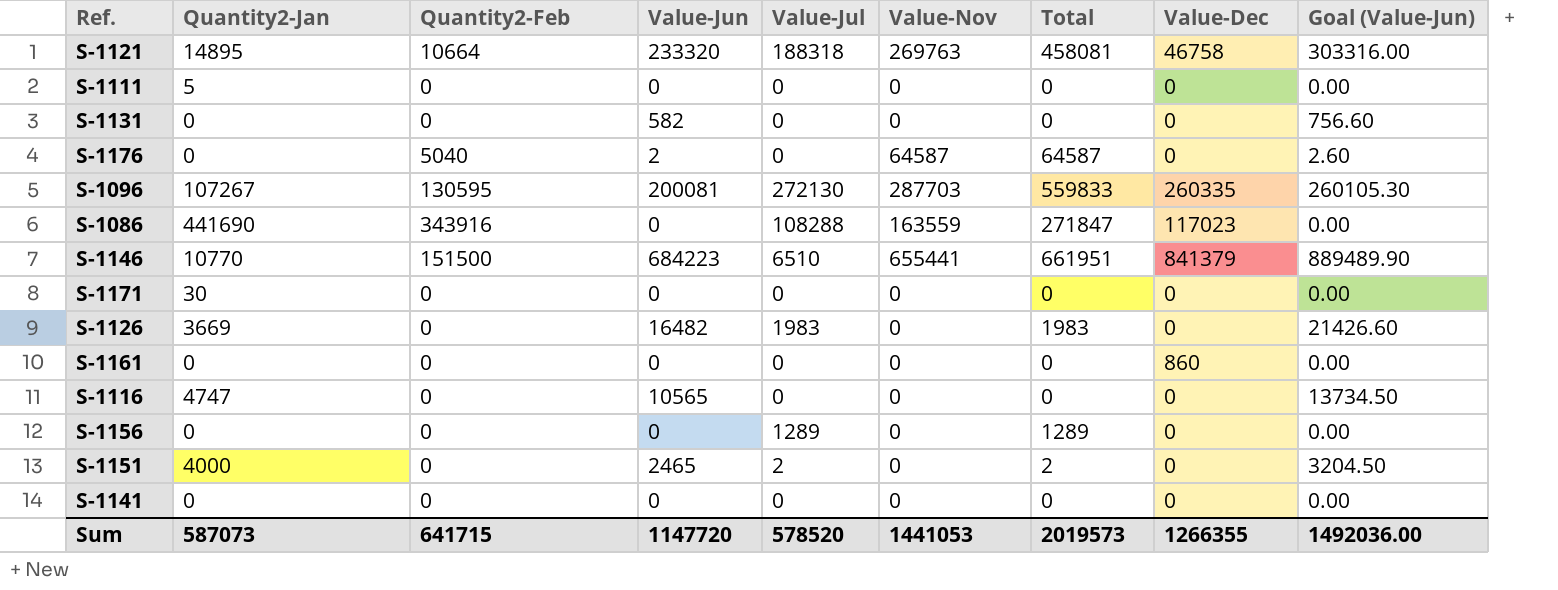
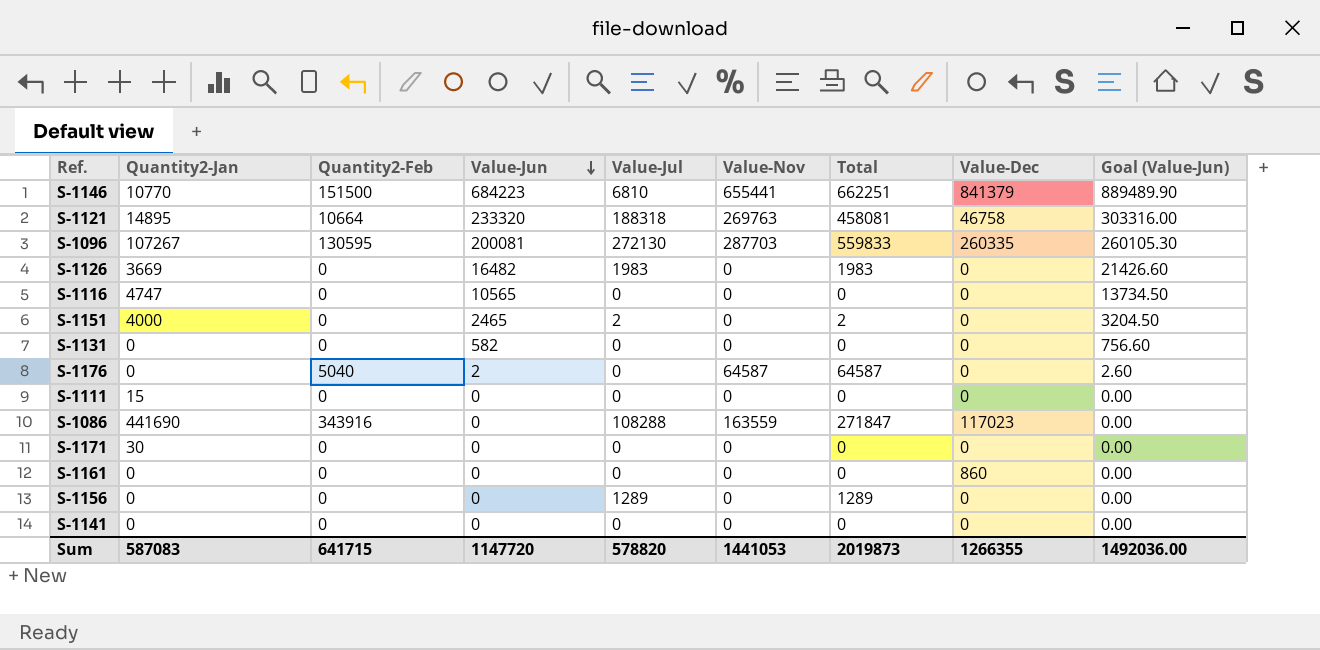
row order: none -> Value-Jun descending
S-1146 | Value-Jul: 6510 -> 6810
S-1146 | Total: 661951 -> 662251
S-1111 | Quantity2-Jan: 5 -> 15
Sum | Quantity2-Jan: 587073 -> 587083
Sum | Value-Jul: 578520 -> 578820
Sum | Total: 2019573 -> 2019873

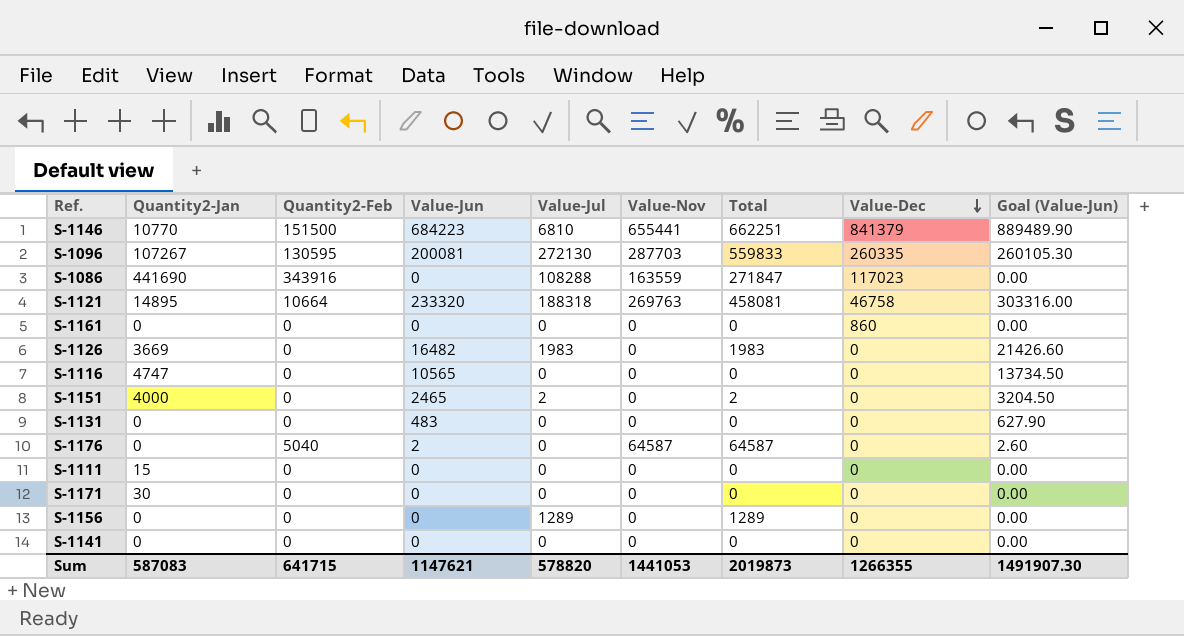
row order: Value-Jun descending -> Value-Dec descending
S-1131 | Value-Jun: 582 -> 483
S-1131 | Goal (Value-Jun): 756.60 -> 627.90
Sum | Value-Jun: 1147720 -> 1147621
Sum | Goal (Value-Jun): 1492036.00 -> 1491907.30

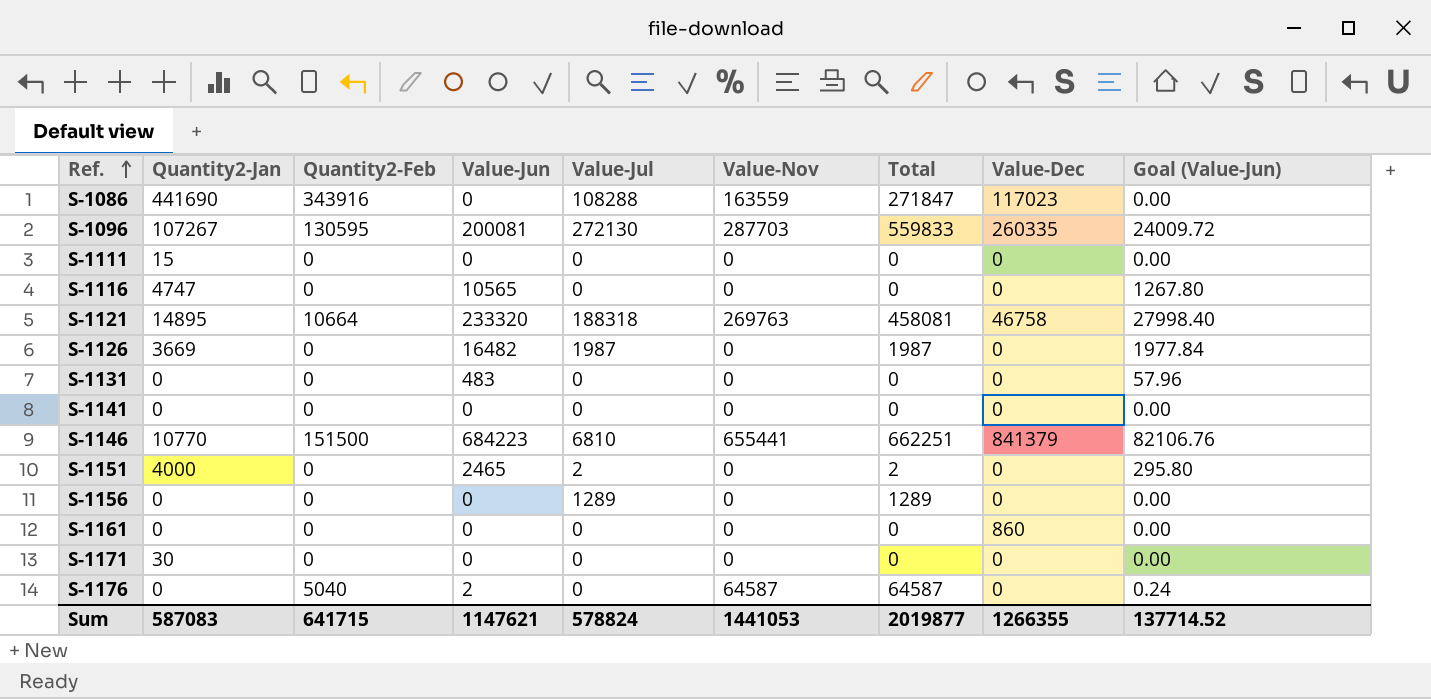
row order: Value-Dec descending -> Ref. ascending
column Goal (Value-Jun) | formula: [Value-Jun] * 1.3 -> [Value-Jun] * 0.12
S-1126 | Value-Jul: 1983 -> 1987
S-1126 | Total: 1983 -> 1987
Sum | Value-Jul: 578820 -> 578824
Sum | Total: 2019873 -> 2019877
Sum | Goal (Value-Jun): 1491907.30 -> 137714.52

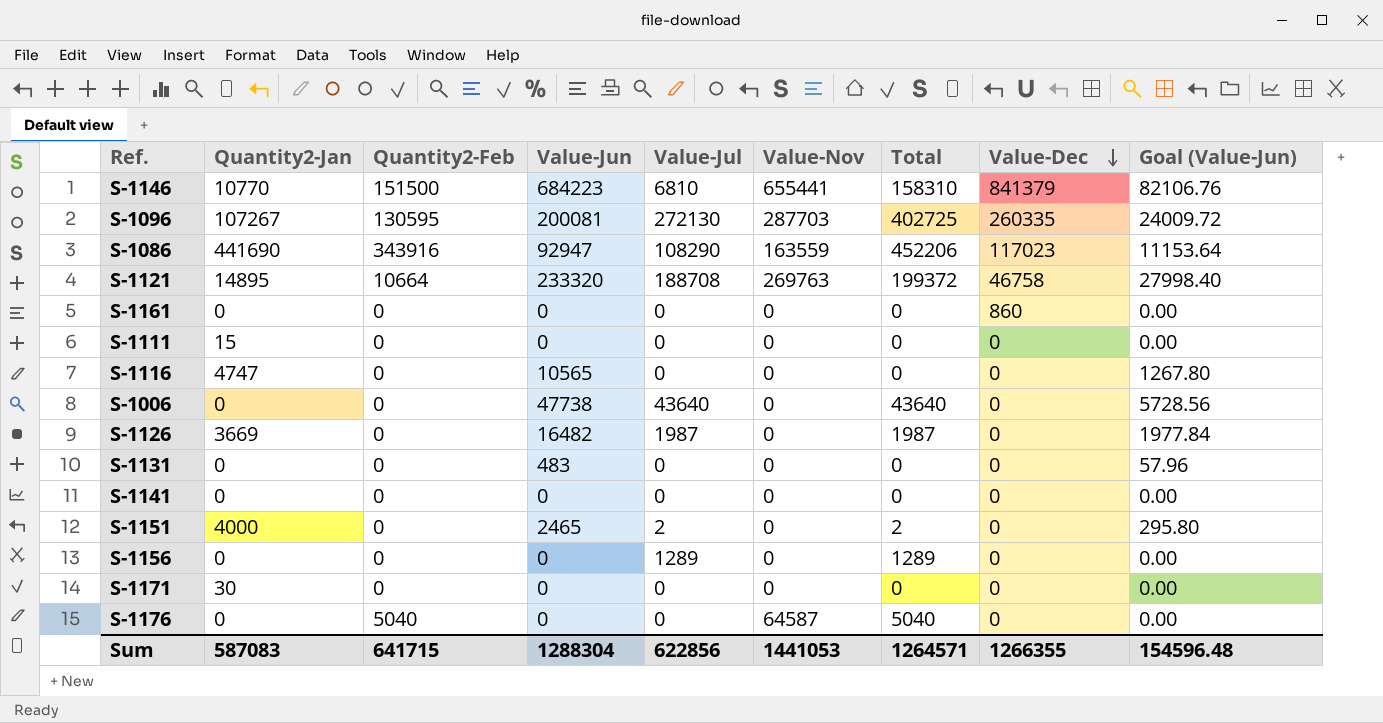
row order: Ref. ascending -> Value-Dec descending
column Total | formula: [Value-Jul] + [Value-Nov] -> [Quantity2-Feb] + [Value-Jul]
S-1086 | Value-Jun: 0 -> 92947
S-1086 | Value-Jul: 108288 -> 108290
S-1086 | Goal (Value-Jun): 0.00 -> 11153.64
S-1121 | Value-Jul: 188318 -> 188708
row S-1006: none -> 0 | 0 | 47738 | 43640 | 0 | 43640 | 0 | 5728.56
S-1176 | Value-Jun: 2 -> 0
S-1176 | Goal (Value-Jun): 0.24 -> 0.00
Sum | Value-Jun: 1147621 -> 1288304
Sum | Value-Jul: 578824 -> 622856
Sum | Total: 2019877 -> 1264571
Sum | Goal (Value-Jun): 137714.52 -> 154596.48

